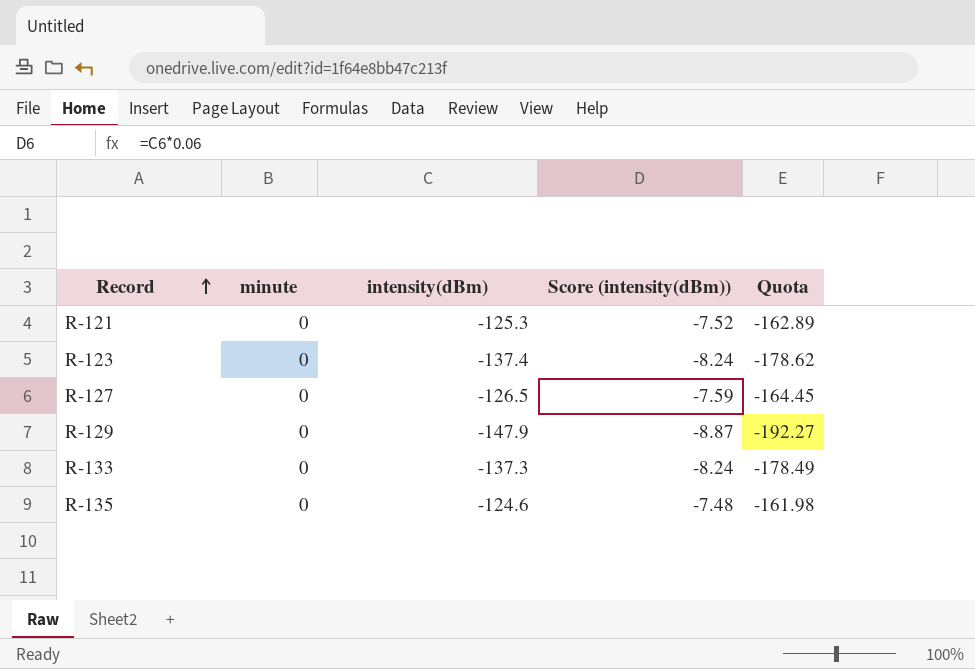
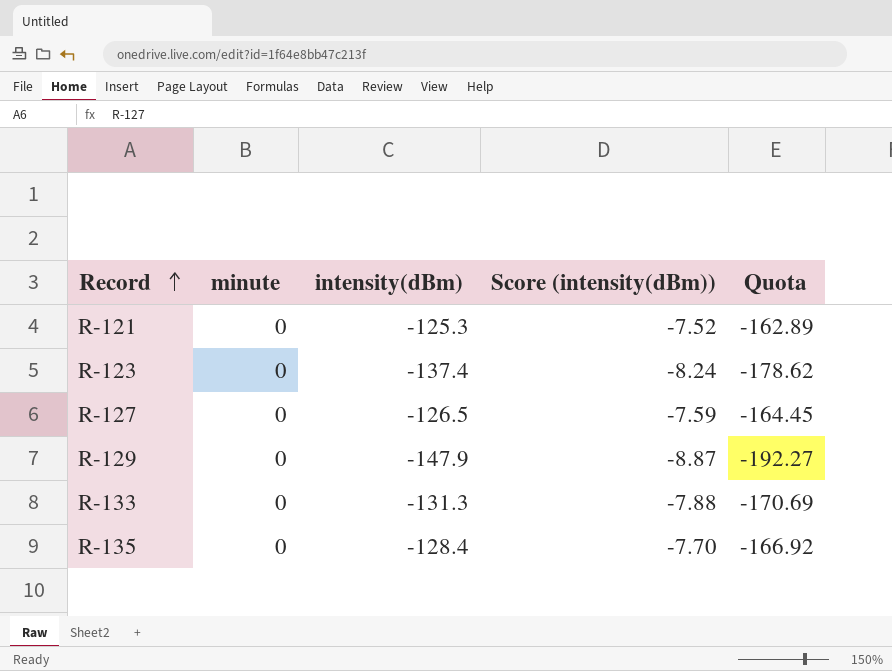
R-133 | intensity(dBm): -137.3 -> -131.3
R-133 | Score (intensity(dBm)): -8.24 -> -7.88
R-133 | Quota: -178.49 -> -170.69
R-135 | intensity(dBm): -124.6 -> -128.4
R-135 | Score (intensity(dBm)): -7.48 -> -7.70
R-135 | Quota: -161.98 -> -166.92

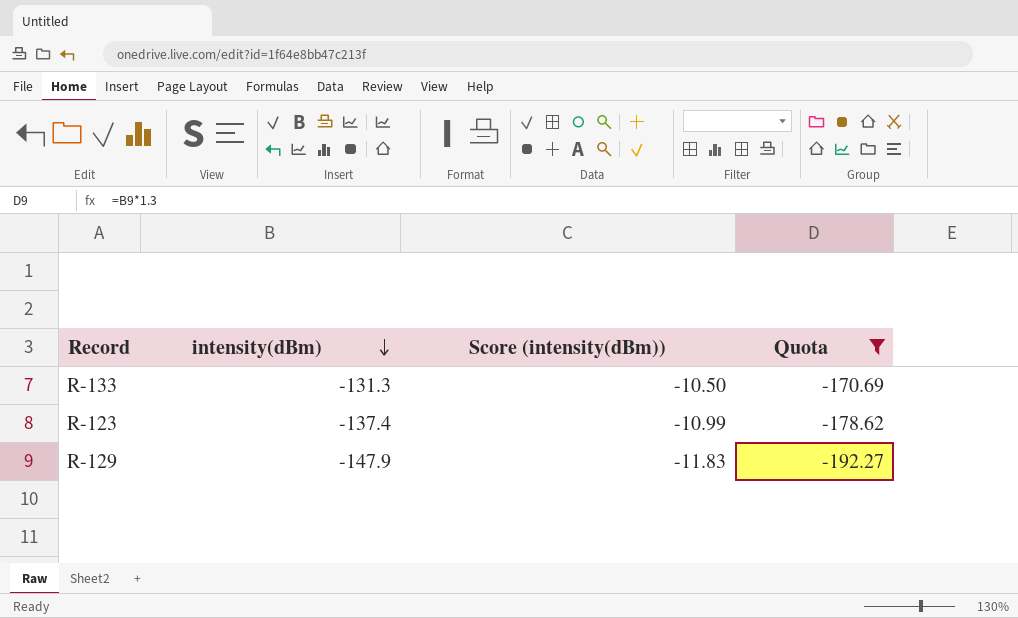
filter: none -> Quota <= -170.69
row order: Record ascending -> intensity(dBm) descending
column minute | position: 2 -> none
column Score (intensity(dBm)) | formula: [intensity(dBm)] * 0.06 -> [intensity(dBm)] * 0.08

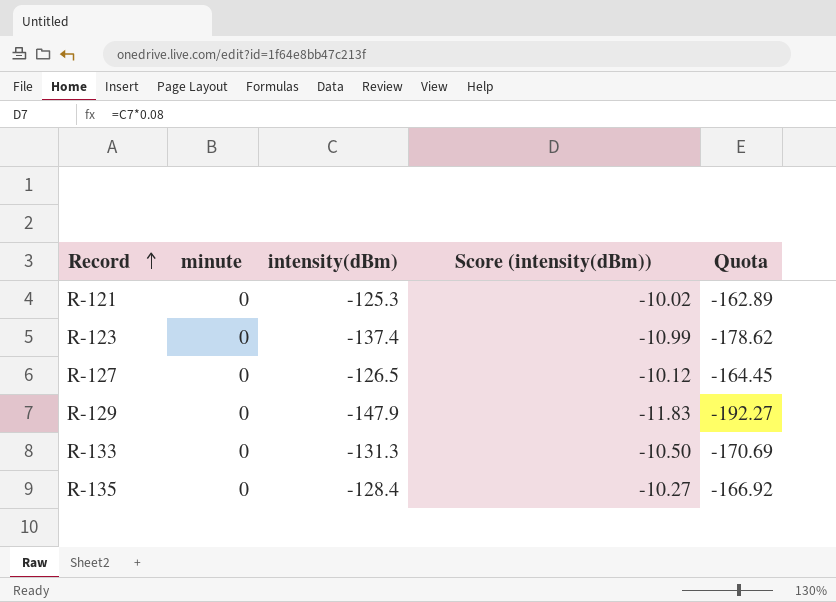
filter: Quota <= -170.69 -> none
row order: intensity(dBm) descending -> Record ascending
column minute | position: none -> 2

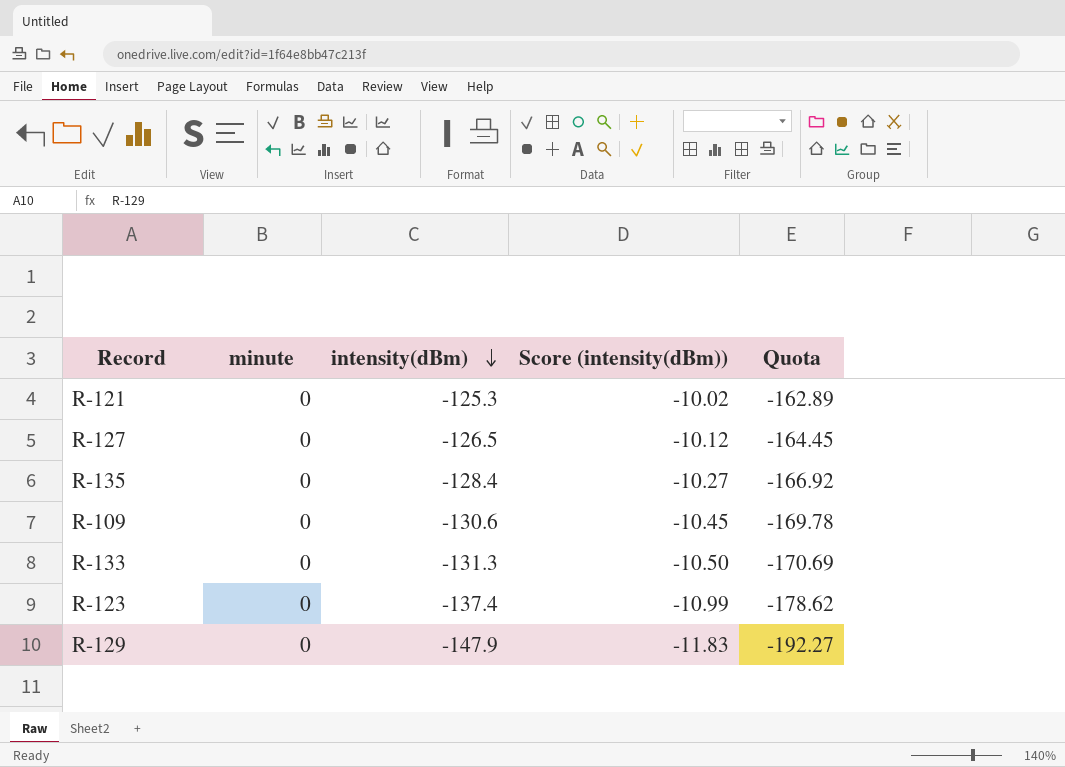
row order: Record ascending -> intensity(dBm) descending
row R-109: none -> 0 | -130.6 | -10.45 | -169.78

